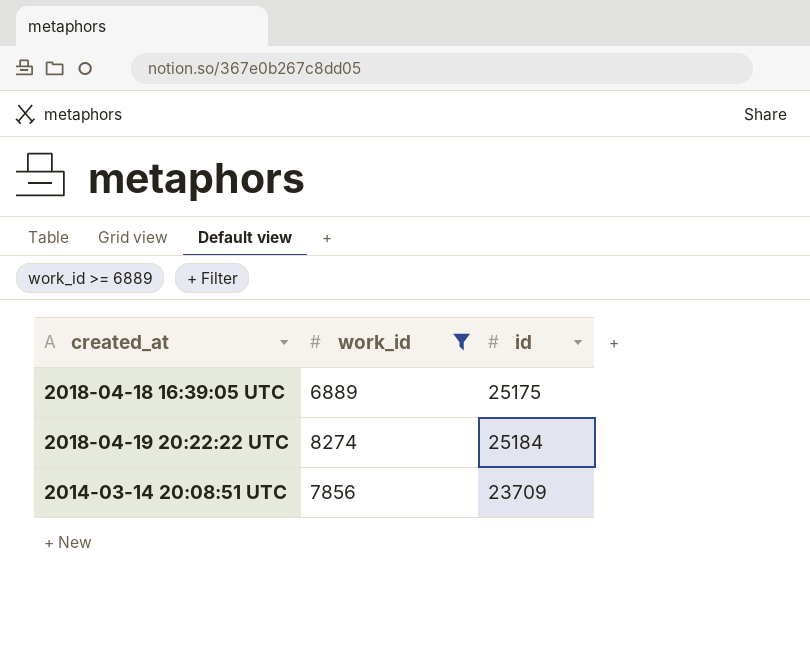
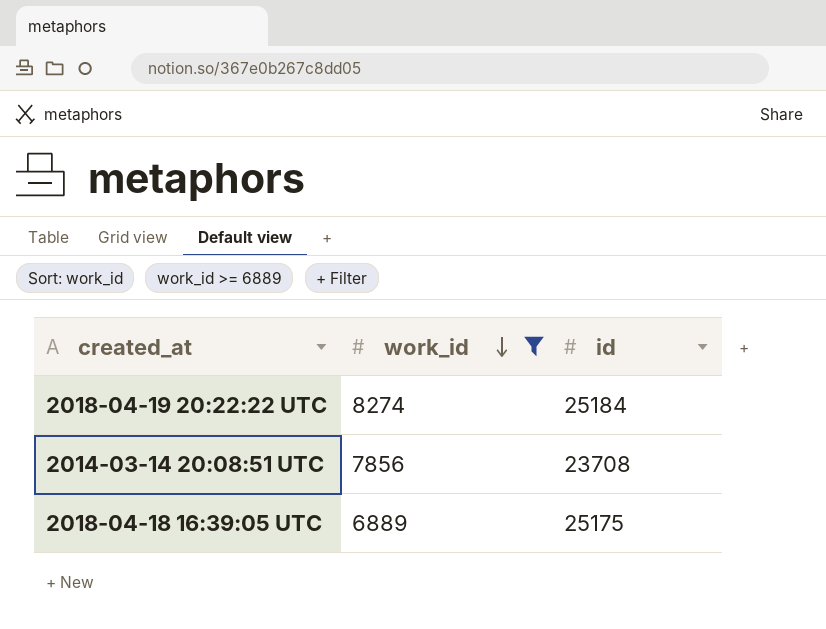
row order: none -> work_id descending
2014-03-14 20:08:51 UTC | id: 23709 -> 23708

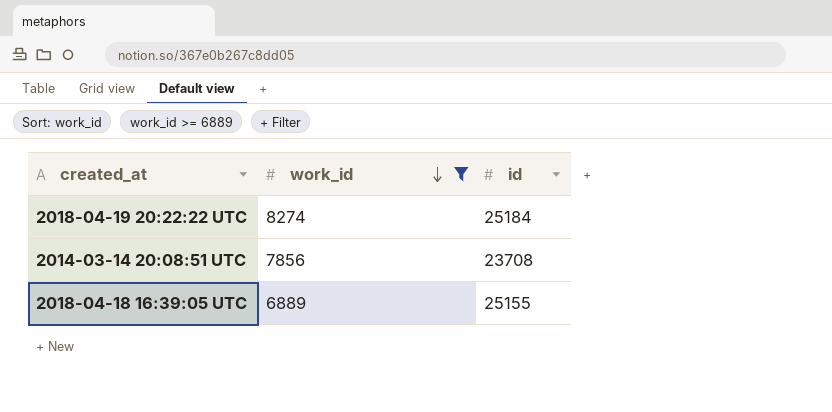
2018-04-18 16:39:05 UTC | id: 25175 -> 25155

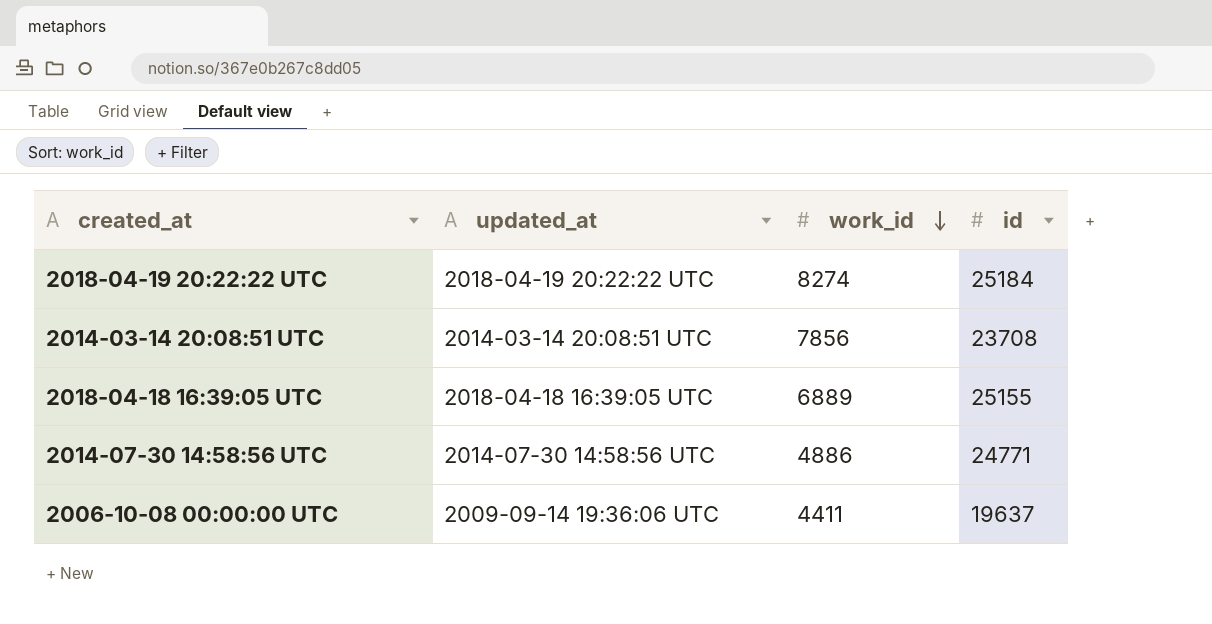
filter: work_id >= 6889 -> none
column updated_at | position: none -> 2

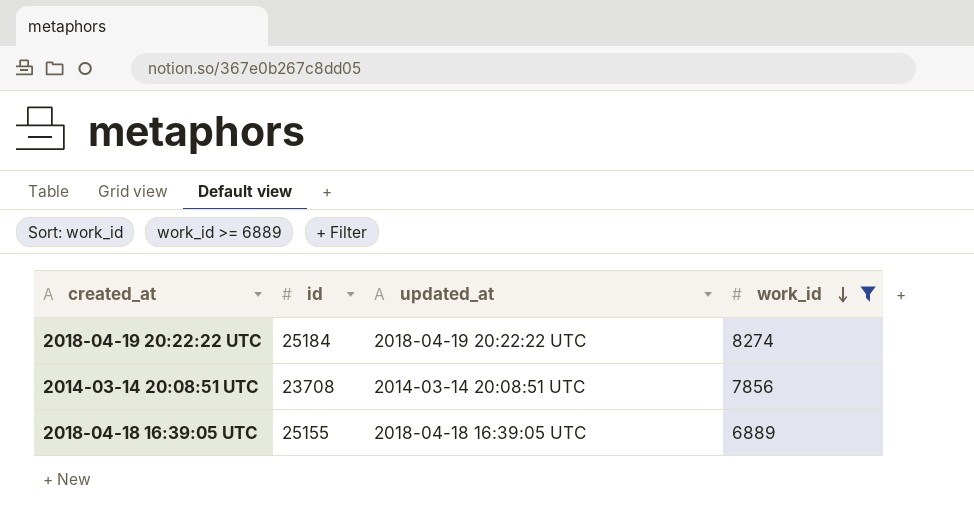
filter: none -> work_id >= 6889
column id | position: 4 -> 2

